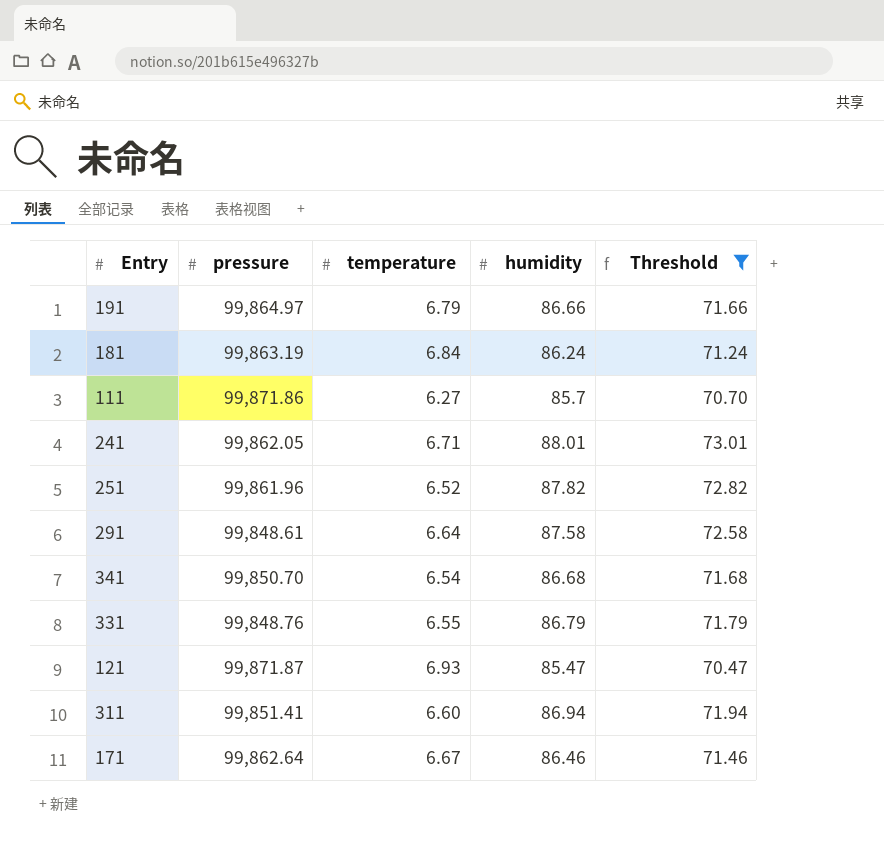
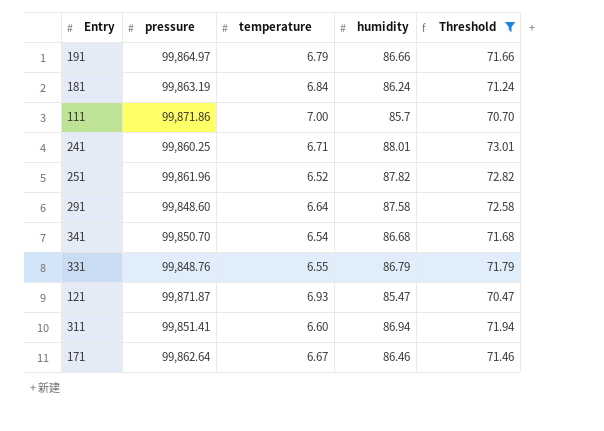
111 | temperature: 6.27 -> 7.00
241 | pressure: 99,862.05 -> 99,860.25
291 | pressure: 99,848.61 -> 99,848.60

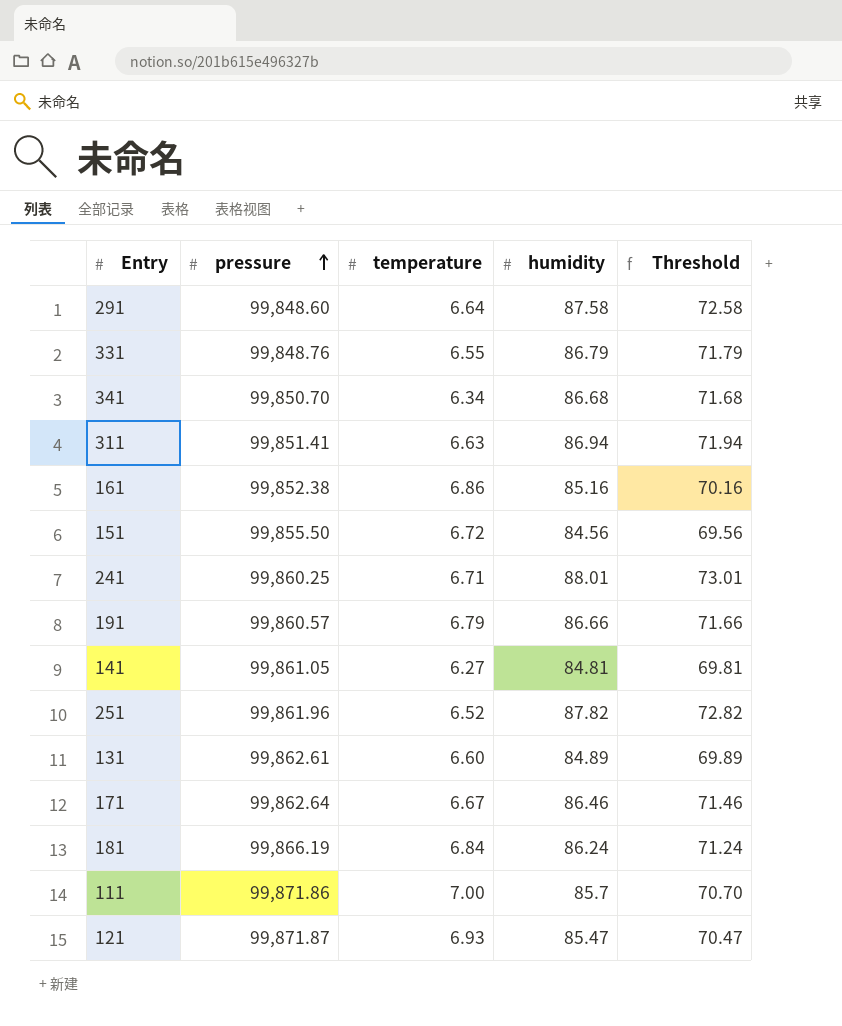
filter: Threshold >= 70.47 -> none
row order: none -> pressure ascending
341 | temperature: 6.54 -> 6.34
311 | temperature: 6.60 -> 6.63
191 | pressure: 99,864.97 -> 99,860.57
181 | pressure: 99,863.19 -> 99,866.19

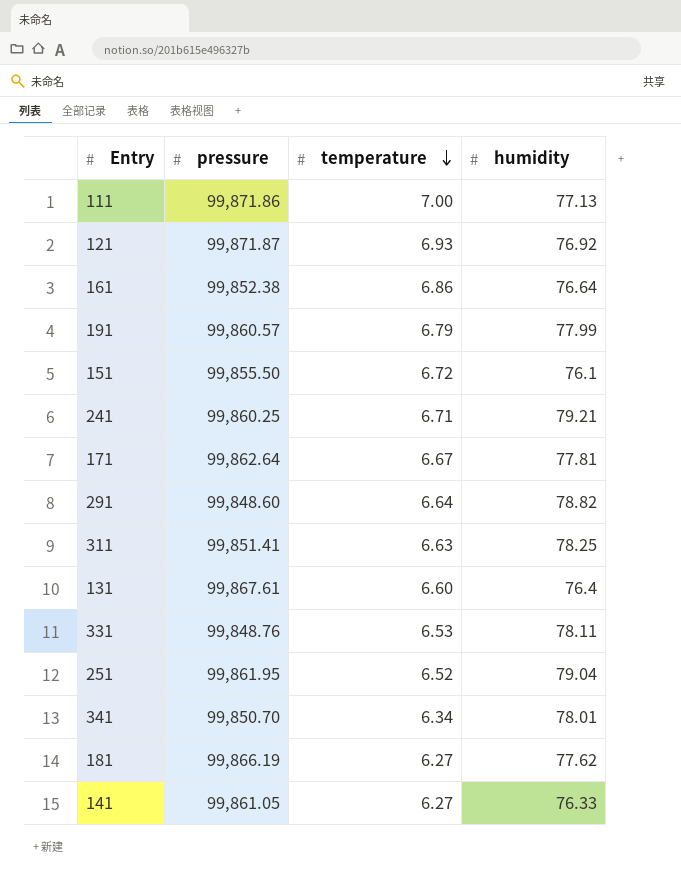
row order: pressure ascending -> temperature descending
column Threshold | formula: [humidity] - 15 -> none
111 | humidity: 85.7 -> 77.13
121 | humidity: 85.47 -> 76.92
161 | humidity: 85.16 -> 76.64
191 | humidity: 86.66 -> 77.99
151 | humidity: 84.56 -> 76.1
241 | humidity: 88.01 -> 79.21
171 | humidity: 86.46 -> 77.81
291 | humidity: 87.58 -> 78.82
311 | humidity: 86.94 -> 78.25
131 | pressure: 99,862.61 -> 99,867.61
131 | humidity: 84.89 -> 76.4
331 | temperature: 6.55 -> 6.53
331 | humidity: 86.79 -> 78.11
251 | pressure: 99,861.96 -> 99,861.95
251 | humidity: 87.82 -> 79.04
341 | humidity: 86.68 -> 78.01
181 | temperature: 6.84 -> 6.27
181 | humidity: 86.24 -> 77.62
141 | humidity: 84.81 -> 76.33

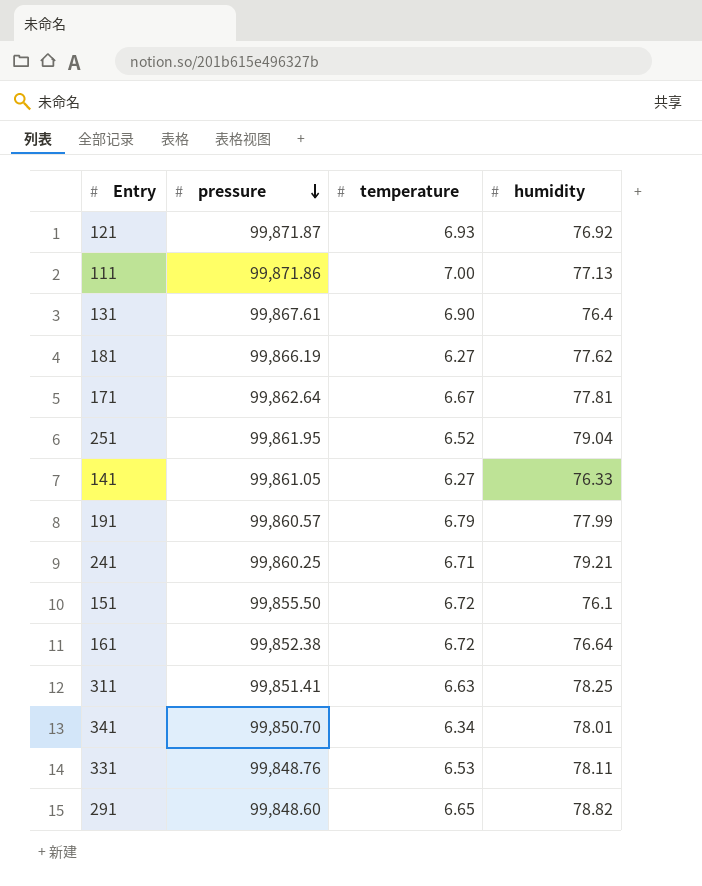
row order: temperature descending -> pressure descending
131 | temperature: 6.60 -> 6.90
161 | temperature: 6.86 -> 6.72
291 | temperature: 6.64 -> 6.65

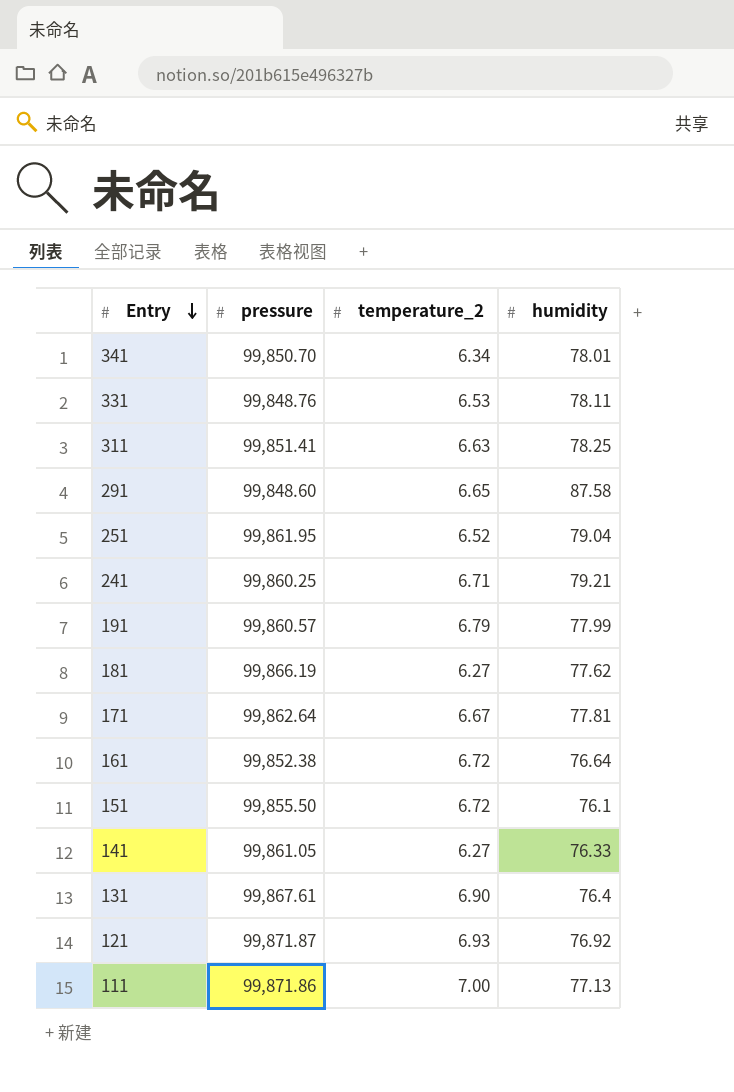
row order: pressure descending -> Entry descending
column name: temperature -> temperature_2
291 | humidity: 78.82 -> 87.58

